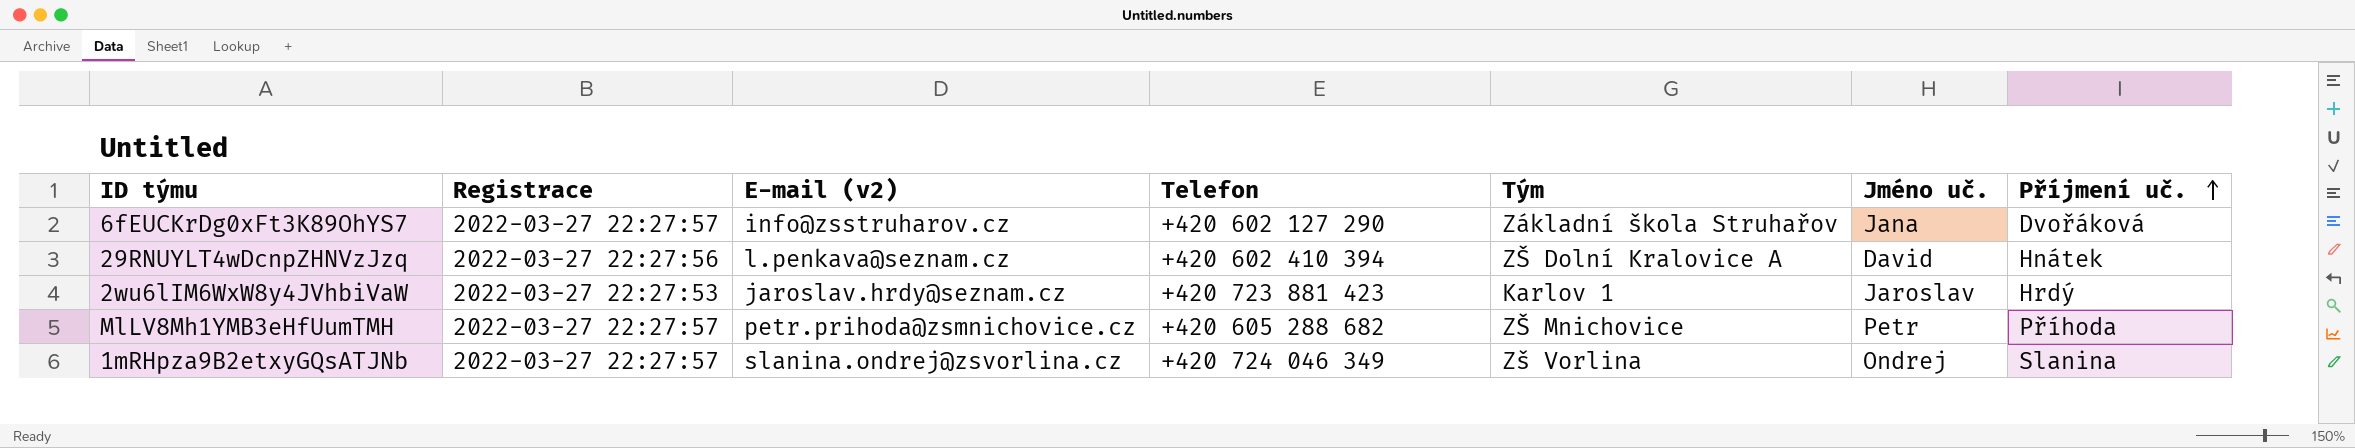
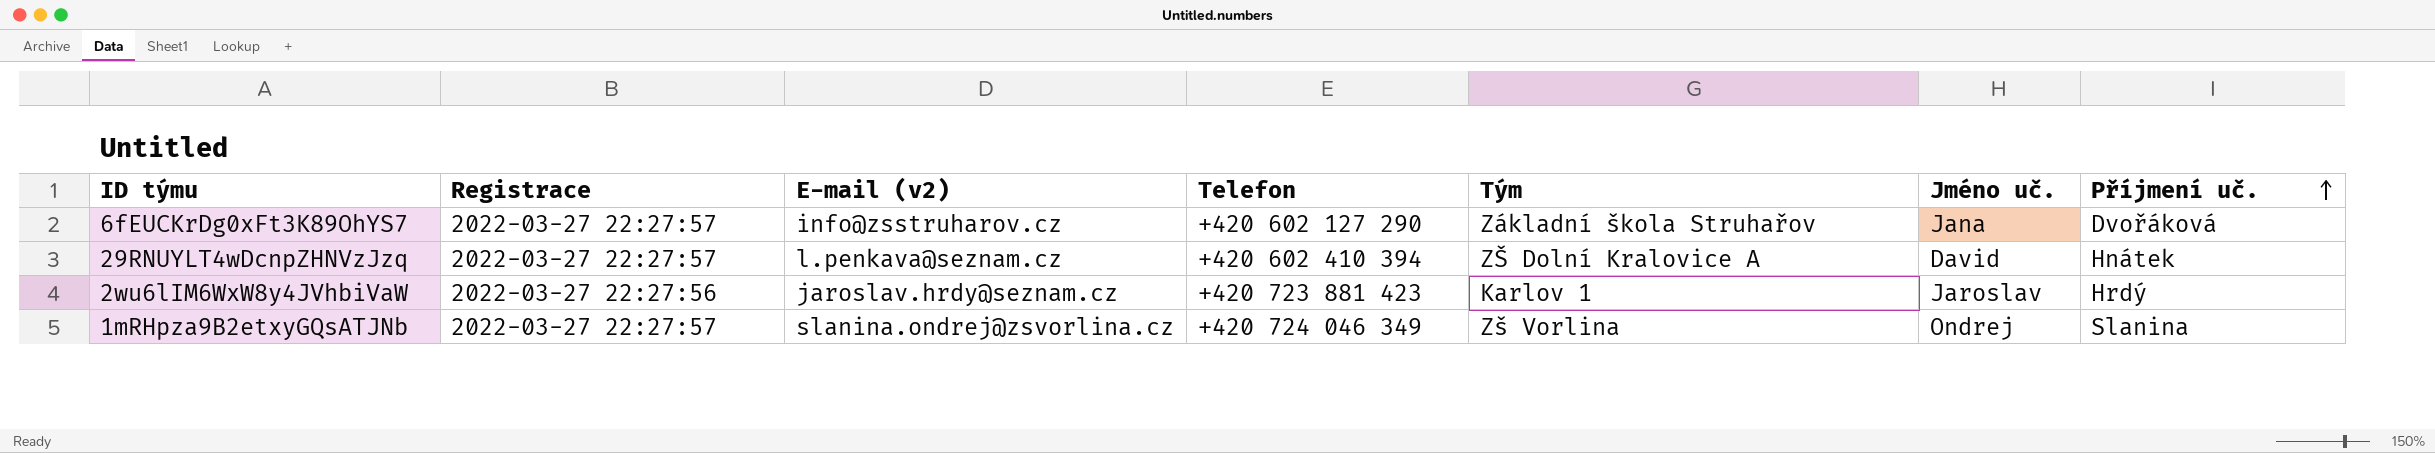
row MlLV8Mh1YMB3eHfUumTMH: 2022-03-27 22:27:57 | petr.prihoda@zsmnichovice.cz | +420 605 288 682 | ZŠ Mnichovice | Petr | Příhoda -> none
29RNUYLT4wDcnpZHNVzJzq | Registrace: 2022-03-27 22:27:56 -> 2022-03-27 22:27:57
2wu6lIM6WxW8y4JVhbiVaW | Registrace: 2022-03-27 22:27:53 -> 2022-03-27 22:27:56

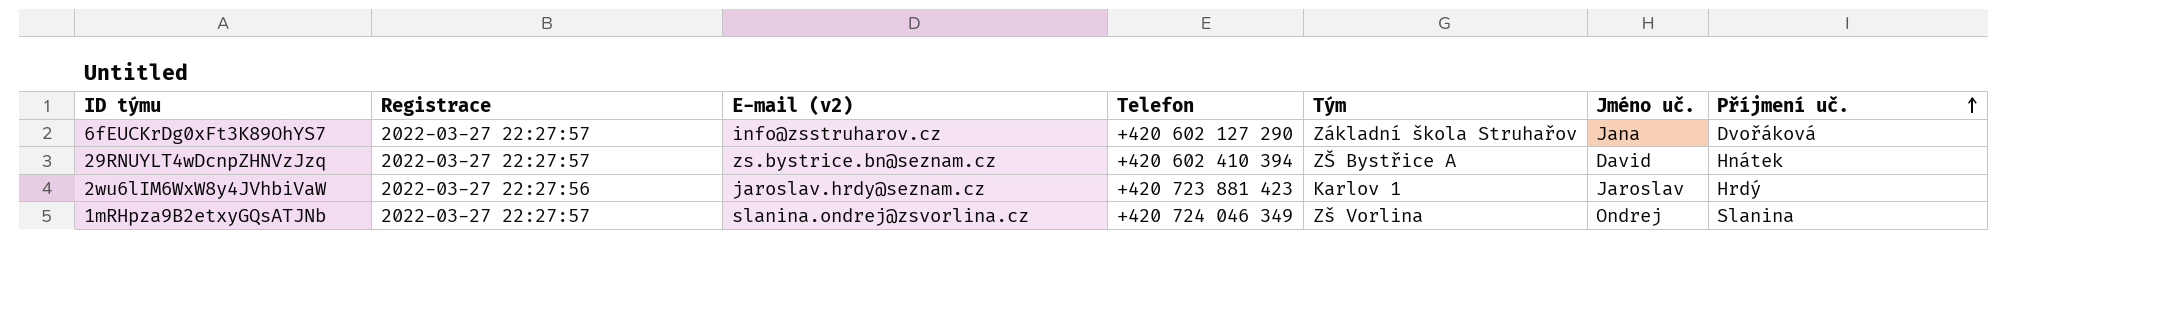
29RNUYLT4wDcnpZHNVzJzq | E-mail (v2): l.penkava@seznam.cz -> zs.bystrice.bn@seznam.cz
29RNUYLT4wDcnpZHNVzJzq | Tým: ZŠ Dolní Kralovice A -> ZŠ Bystřice A

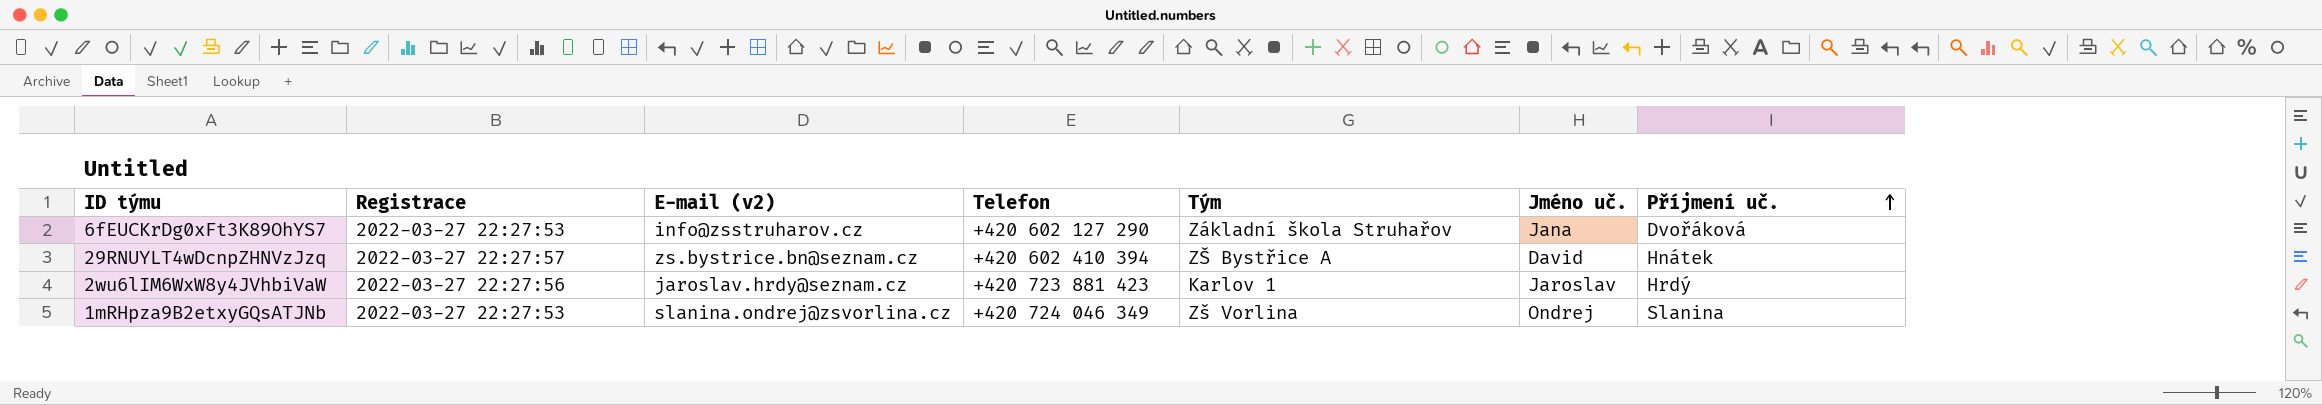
6fEUCKrDg0xFt3K89OhYS7 | Registrace: 2022-03-27 22:27:57 -> 2022-03-27 22:27:53
1mRHpza9B2etxyGQsATJNb | Registrace: 2022-03-27 22:27:57 -> 2022-03-27 22:27:53

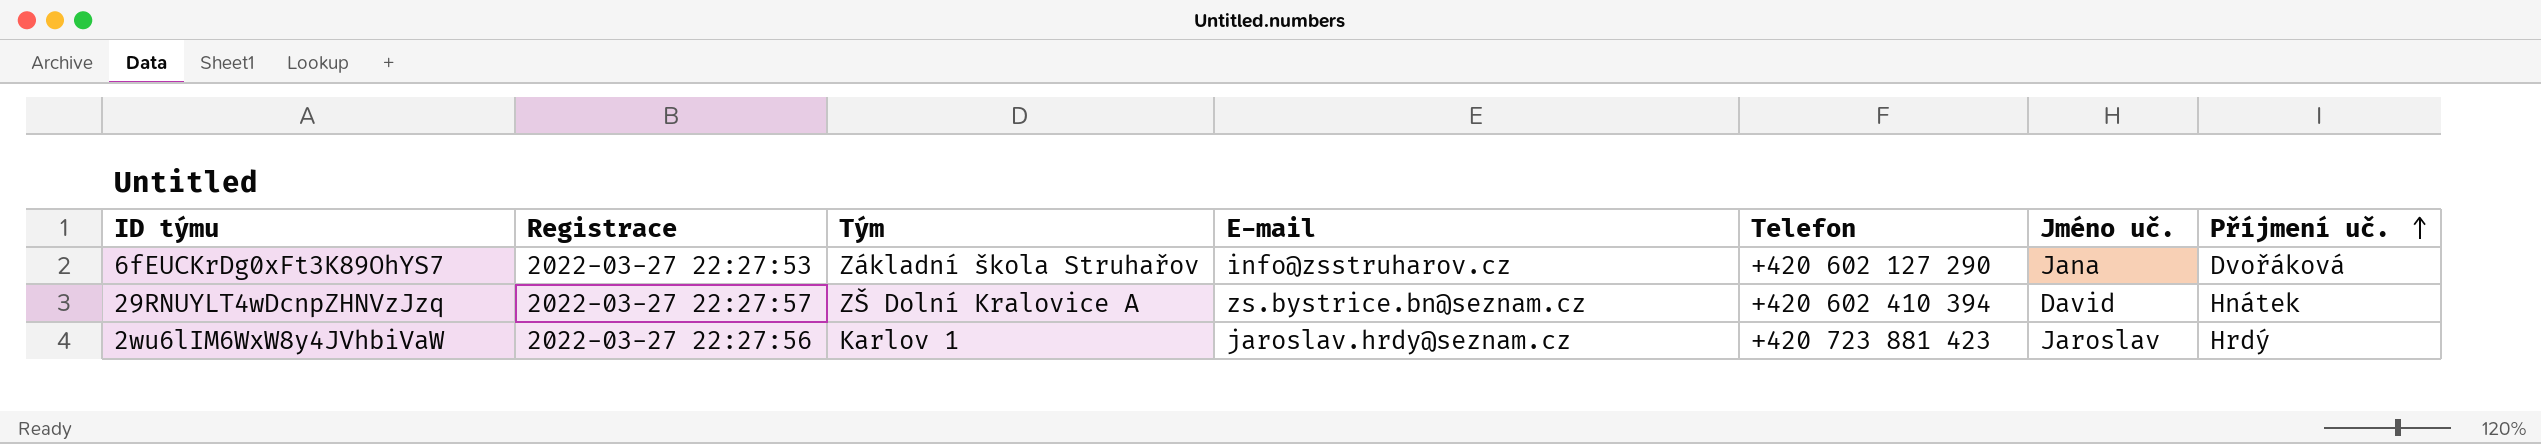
column Tým | position: 5 -> 3
column name: E-mail (v2) -> E-mail
row 1mRHpza9B2etxyGQsATJNb: 2022-03-27 22:27:53 | slanina.ondrej@zsvorlina.cz | +420 724 046 349 | Zš Vorlina | Ondrej | Slanina -> none
29RNUYLT4wDcnpZHNVzJzq | Tým: ZŠ Bystřice A -> ZŠ Dolní Kralovice A

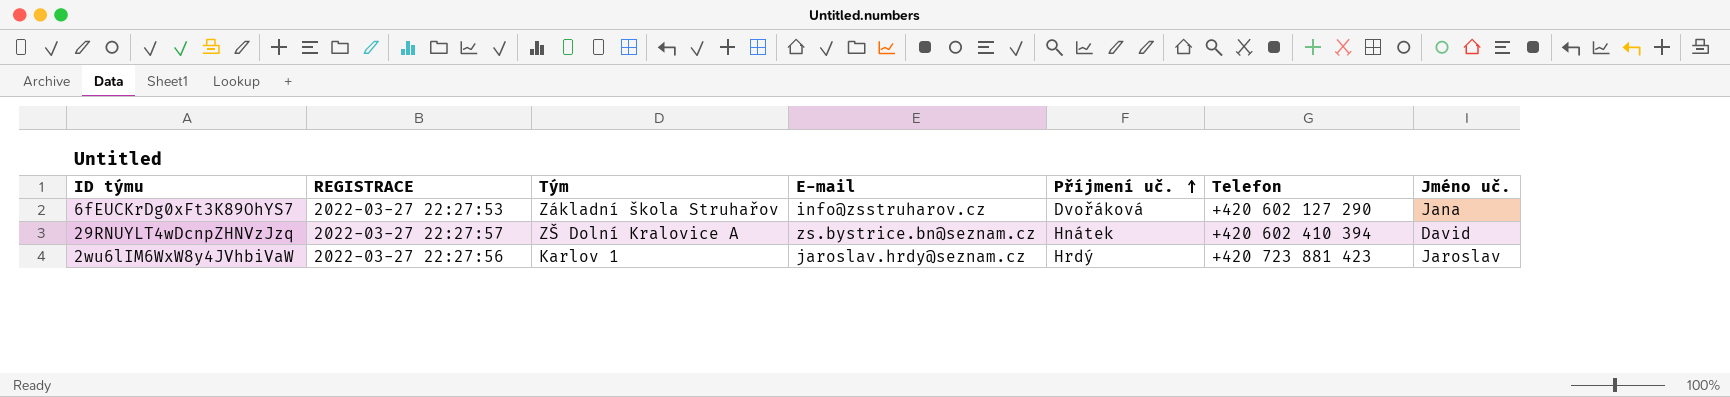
column name: Registrace -> REGISTRACE
column Příjmení uč. | position: 7 -> 5

